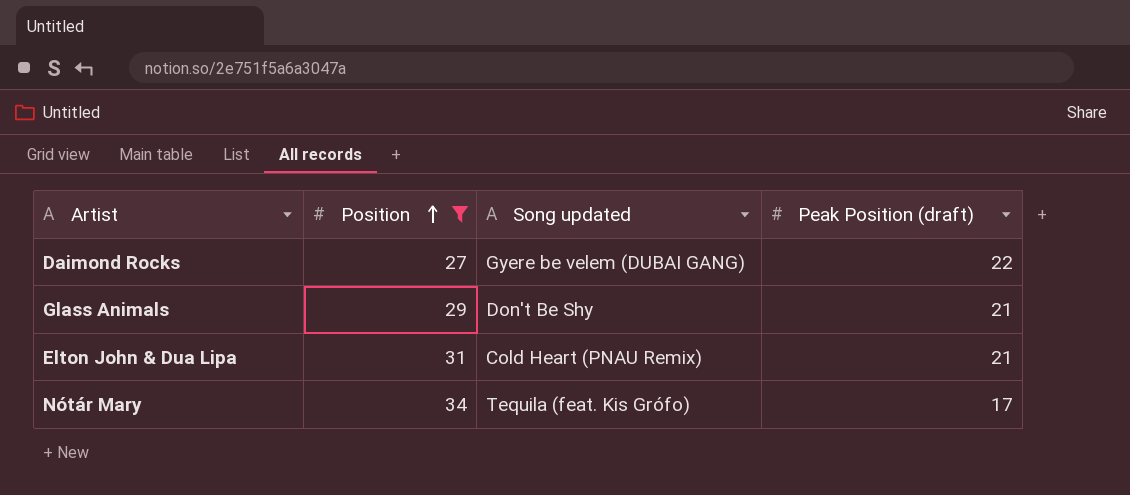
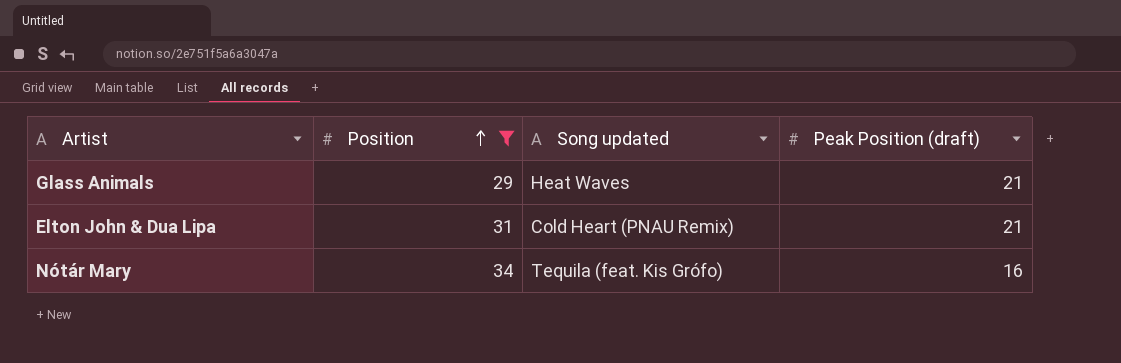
row Daimond Rocks: 27 | Gyere be velem (DUBAI GANG) | 22 -> none
Glass Animals | Song updated: Don't Be Shy -> Heat Waves
Nótár Mary | Peak Position (draft): 17 -> 16

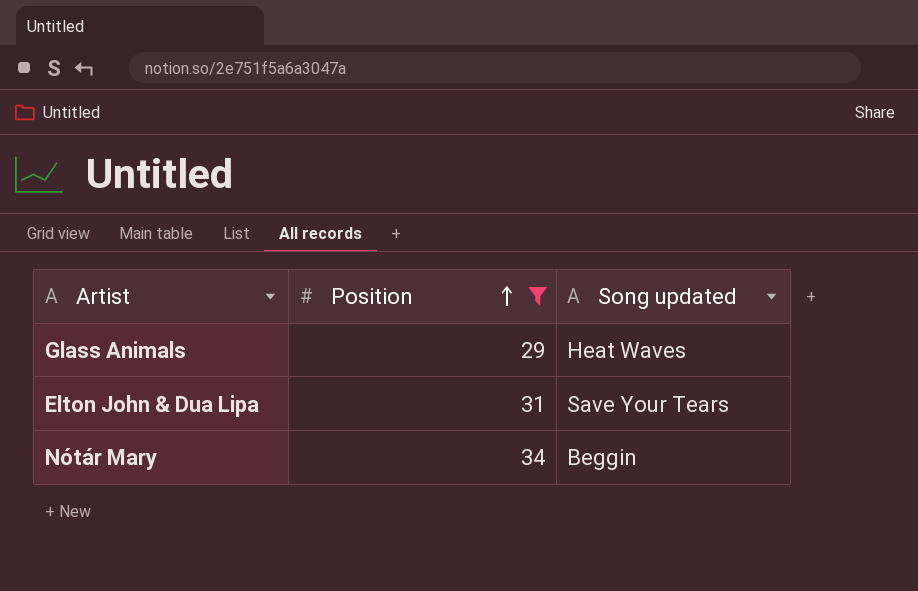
column Peak Position (draft) | position: 4 -> none
Elton John & Dua Lipa | Song updated: Cold Heart (PNAU Remix) -> Save Your Tears
Nótár Mary | Song updated: Tequila (feat. Kis Grófo) -> Beggin

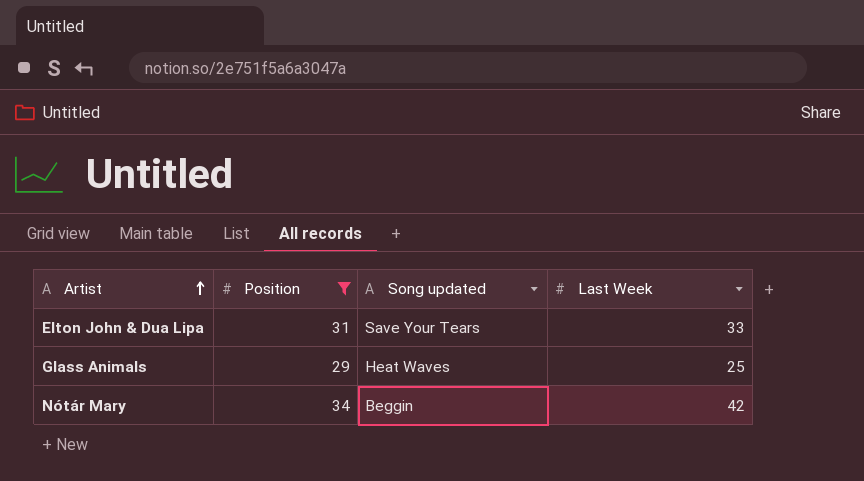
row order: Position ascending -> Artist ascending
column Last Week | position: none -> 4

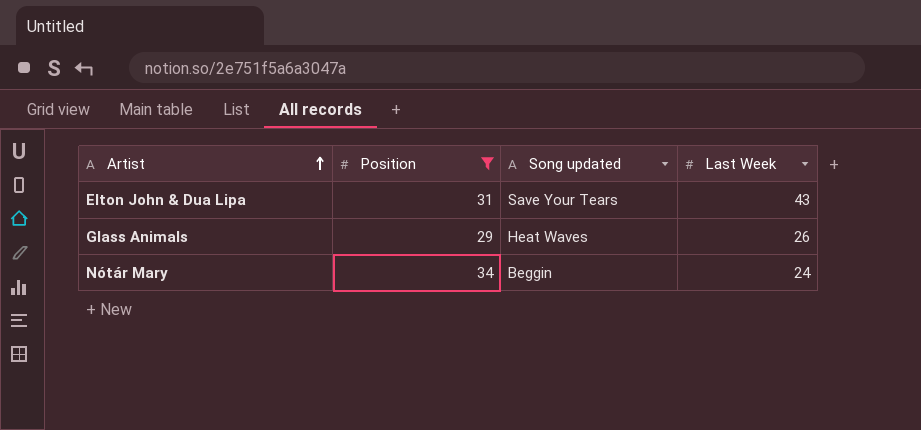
Elton John & Dua Lipa | Last Week: 33 -> 43
Glass Animals | Last Week: 25 -> 26
Nótár Mary | Last Week: 42 -> 24

